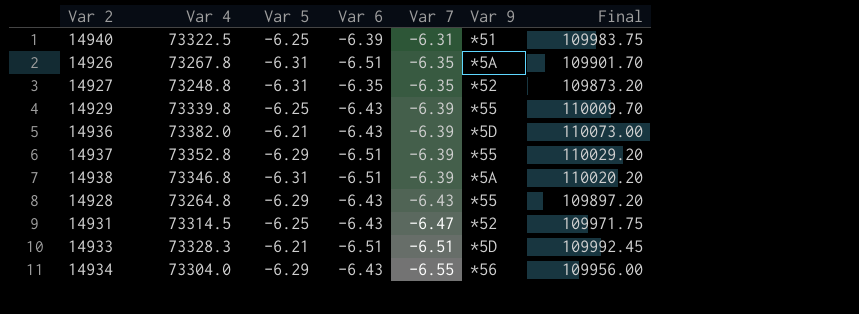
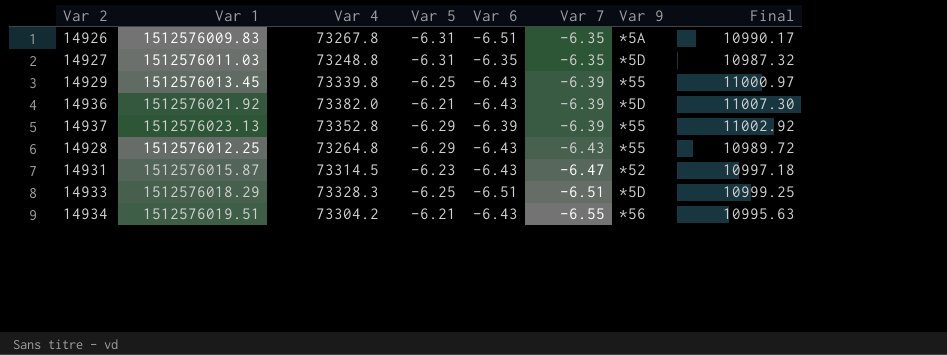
column Var 1 | position: none -> 2
column Final | formula: [Var 4] * 1.5 -> [Var 4] * 0.15
row 14940: 73322.5 | -6.25 | -6.39 | -6.31 | *51 | 109983.75 -> none
row 14938: 73346.8 | -6.31 | -6.51 | -6.39 | *5A | 110020.20 -> none
14927 | Var 9: *52 -> *5D
14937 | Var 6: -6.51 -> -6.39
14931 | Var 5: -6.25 -> -6.23
14933 | Var 5: -6.21 -> -6.25
14934 | Var 4: 73304.0 -> 73304.2
14934 | Var 5: -6.29 -> -6.21

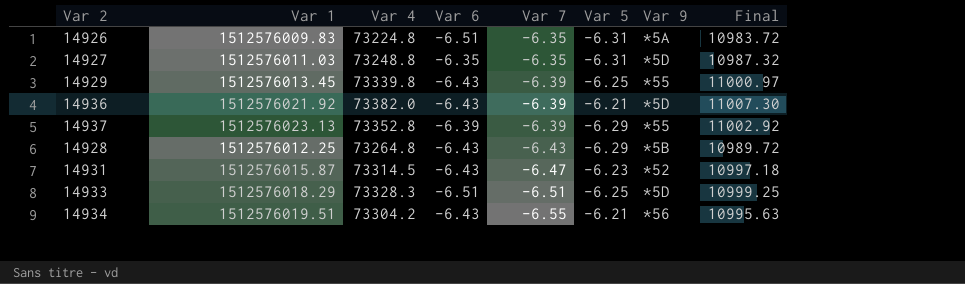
column Var 5 | position: 4 -> 6
14926 | Var 4: 73267.8 -> 73224.8
14926 | Final: 10990.17 -> 10983.72
14928 | Var 9: *55 -> *5B

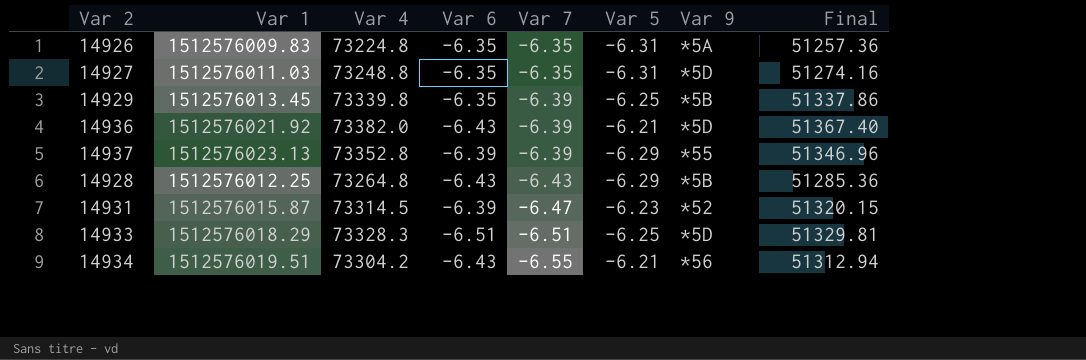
column Final | formula: [Var 4] * 0.15 -> [Var 4] * 0.7
14926 | Var 6: -6.51 -> -6.35
14929 | Var 6: -6.43 -> -6.35
14929 | Var 9: *55 -> *5B
14931 | Var 6: -6.43 -> -6.39

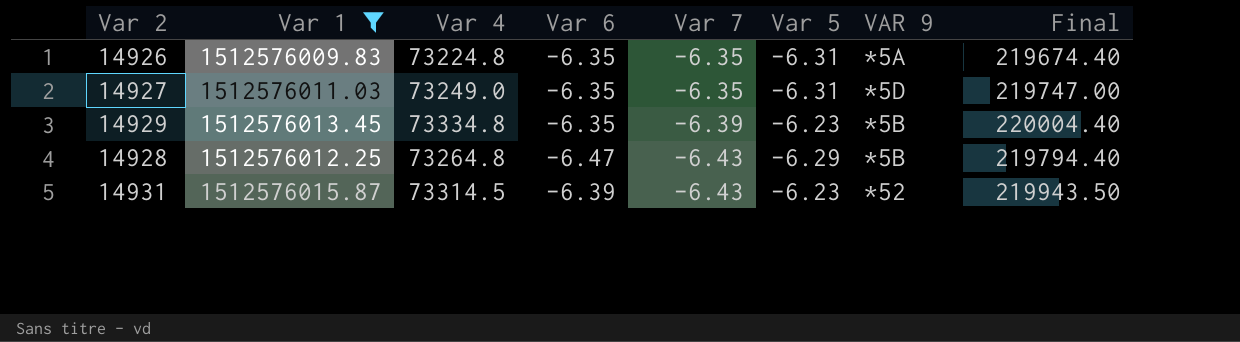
filter: none -> Var 1 <= 1512576015.87
column name: Var 9 -> VAR 9
column Final | formula: [Var 4] * 0.7 -> [Var 4] * 3
14927 | Var 4: 73248.8 -> 73249.0
14929 | Var 4: 73339.8 -> 73334.8
14929 | Var 5: -6.25 -> -6.23
14928 | Var 6: -6.43 -> -6.47
14931 | Var 7: -6.47 -> -6.43

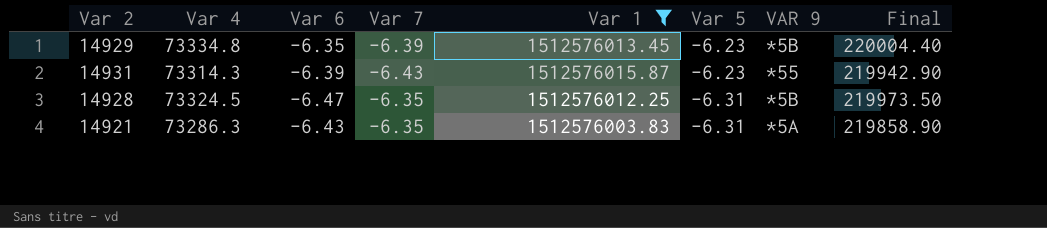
row order: Var 7 descending -> Var 5 descending
column Var 1 | position: 2 -> 5
row 14926: 1512576009.83 | 73224.8 | -6.35 | -6.35 | -6.31 | *5A | 219674.40 -> none
row 14927: 1512576011.03 | 73249.0 | -6.35 | -6.35 | -6.31 | *5D | 219747.00 -> none
14931 | Var 4: 73314.5 -> 73314.3
14931 | VAR 9: *52 -> *55
14931 | Final: 219943.50 -> 219942.90
14928 | Var 4: 73264.8 -> 73324.5
14928 | Var 7: -6.43 -> -6.35
14928 | Var 5: -6.29 -> -6.31
14928 | Final: 219794.40 -> 219973.50
row 14921: none -> 73286.3 | -6.43 | -6.35 | 1512576003.83 | -6.31 | *5A | 219858.90

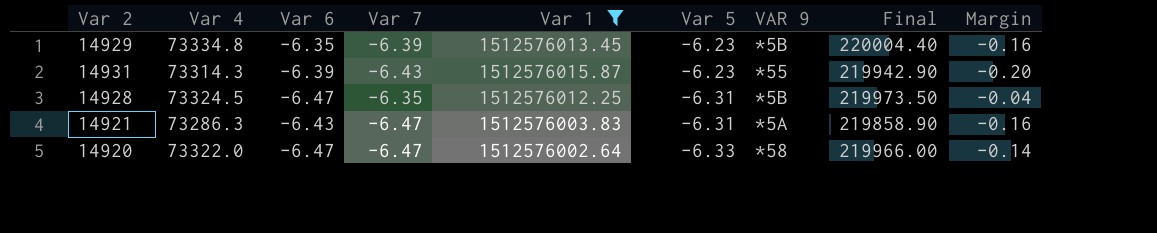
column Margin | formula: none -> [Var 7] - [Var 5]
14921 | Var 7: -6.35 -> -6.47
row 14920: none -> 73322.0 | -6.47 | -6.47 | 1512576002.64 | -6.33 | *58 | 219966.00 | -0.14

